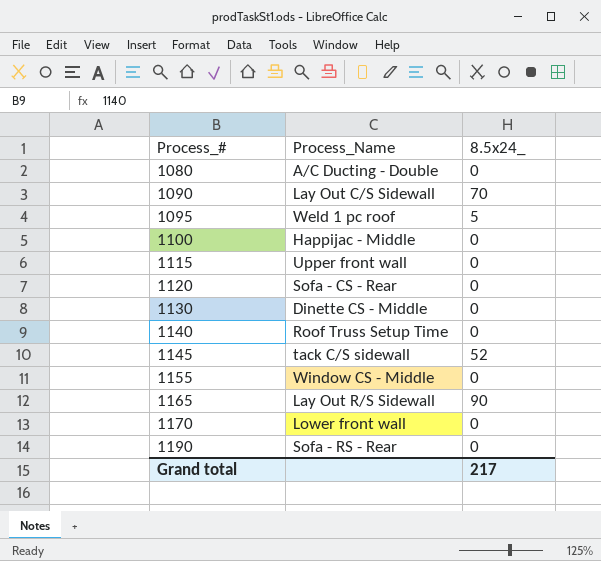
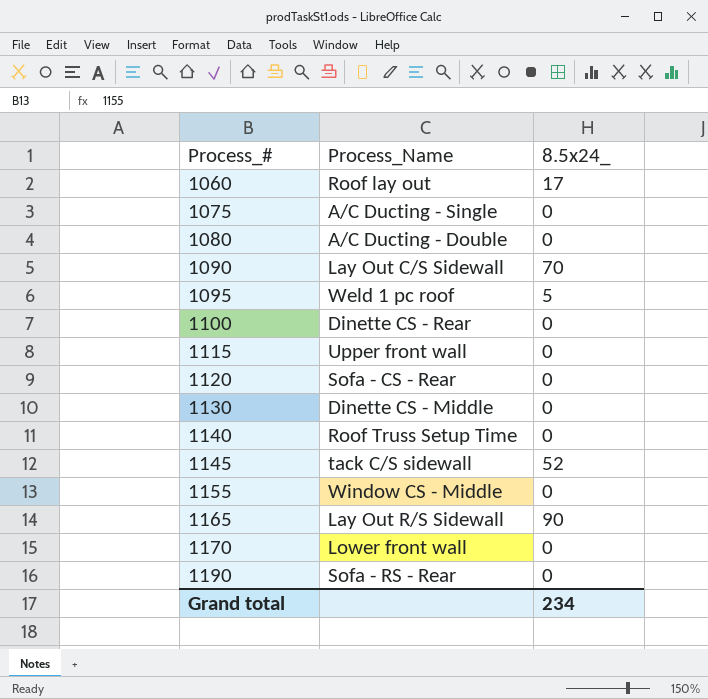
row 1060: none -> Roof lay out | 17
row 1075: none -> A/C Ducting - Single | 0
1100 | Process_Name: Happijac - Middle -> Dinette CS - Rear
Grand total | 8.5x24_: 217 -> 234

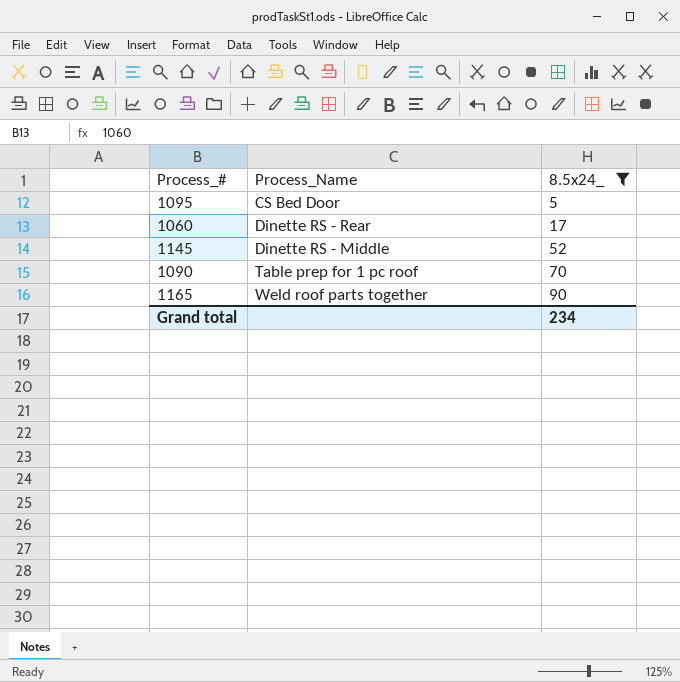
filter: none -> 8.5x24_ != 0
row order: Process_# ascending -> 8.5x24_ ascending
1095 | Process_Name: Weld 1 pc roof -> CS Bed Door
1060 | Process_Name: Roof lay out -> Dinette RS - Rear
1145 | Process_Name: tack C/S sidewall -> Dinette RS - Middle
1090 | Process_Name: Lay Out C/S Sidewall -> Table prep for 1 pc roof
1165 | Process_Name: Lay Out R/S Sidewall -> Weld roof parts together

